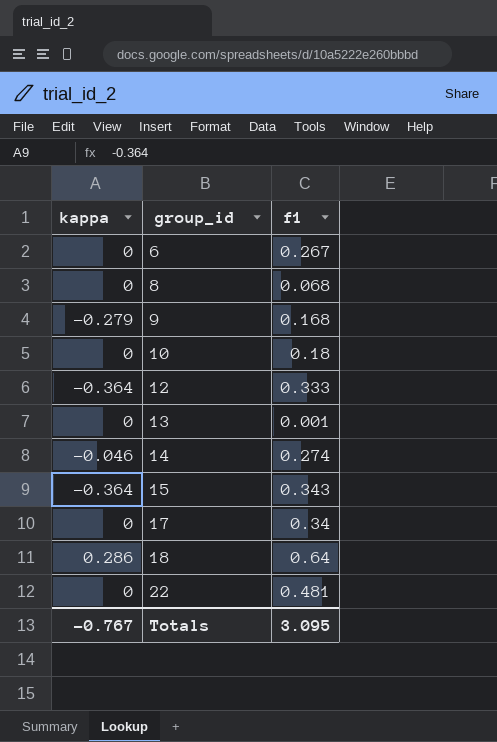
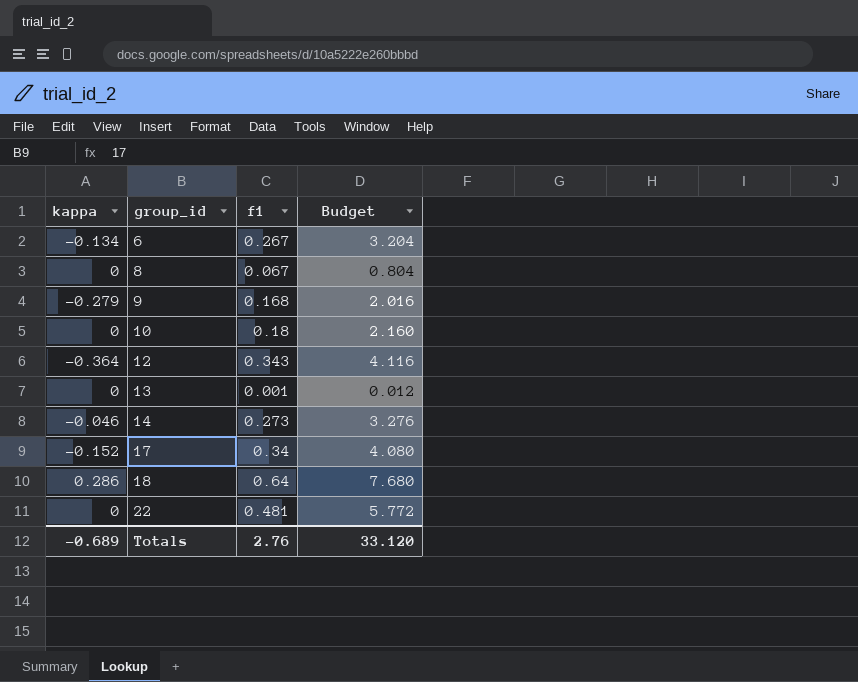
column Budget | formula: none -> [f1] * 12
row 15: -0.364 | 0.343 -> none
6 | kappa: 0 -> -0.134
8 | f1: 0.068 -> 0.067
12 | f1: 0.333 -> 0.343
14 | f1: 0.274 -> 0.273
17 | kappa: 0 -> -0.152
Totals | kappa: -0.767 -> -0.689
Totals | f1: 3.095 -> 2.76

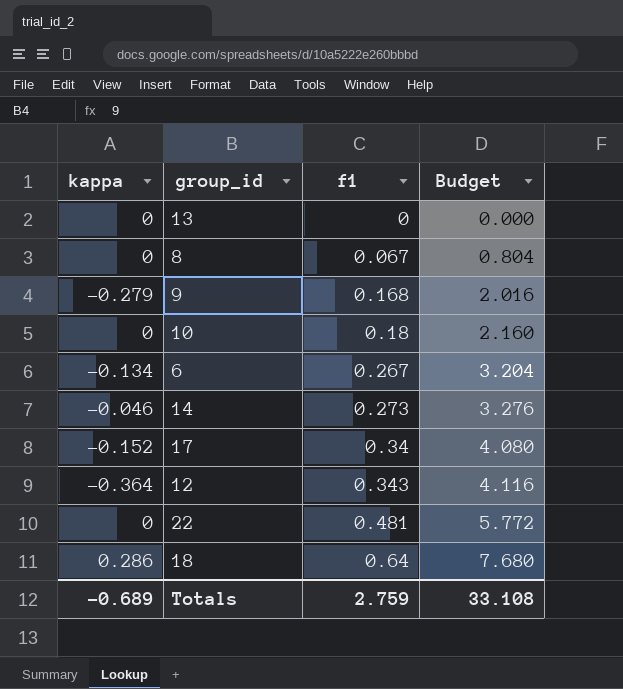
row order: group_id ascending -> f1 ascending
13 | f1: 0.001 -> 0
13 | Budget: 0.012 -> 0.000
Totals | f1: 2.76 -> 2.759
Totals | Budget: 33.120 -> 33.108

